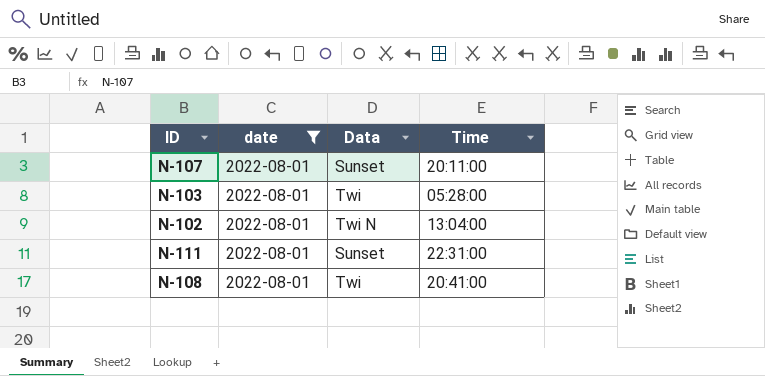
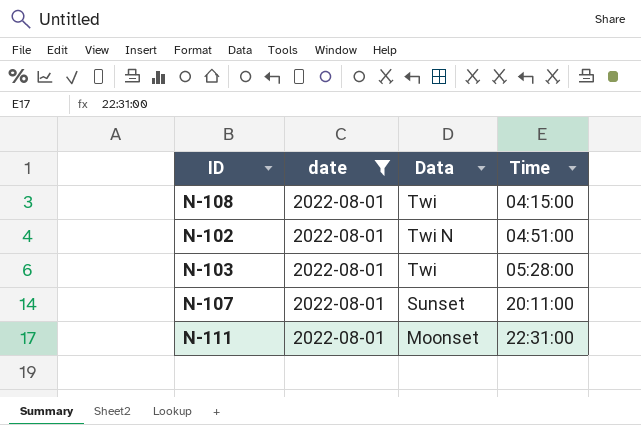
row order: none -> Time ascending
N-108 | Time: 20:41:00 -> 04:15:00
N-102 | Time: 13:04:00 -> 04:51:00
N-111 | Data: Sunset -> Moonset

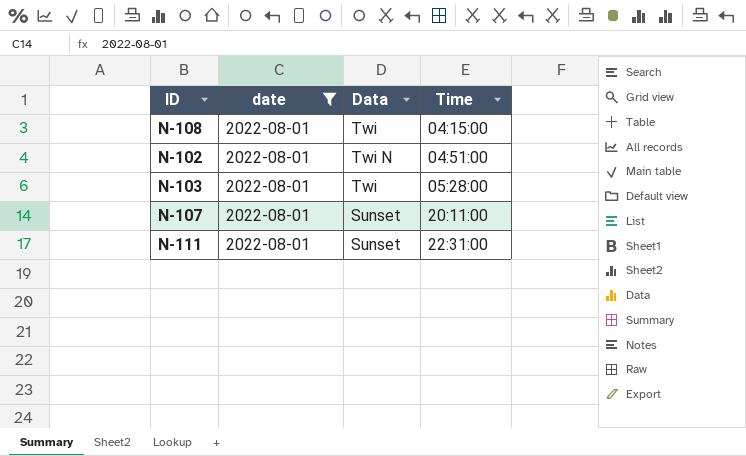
N-111 | Data: Moonset -> Sunset

